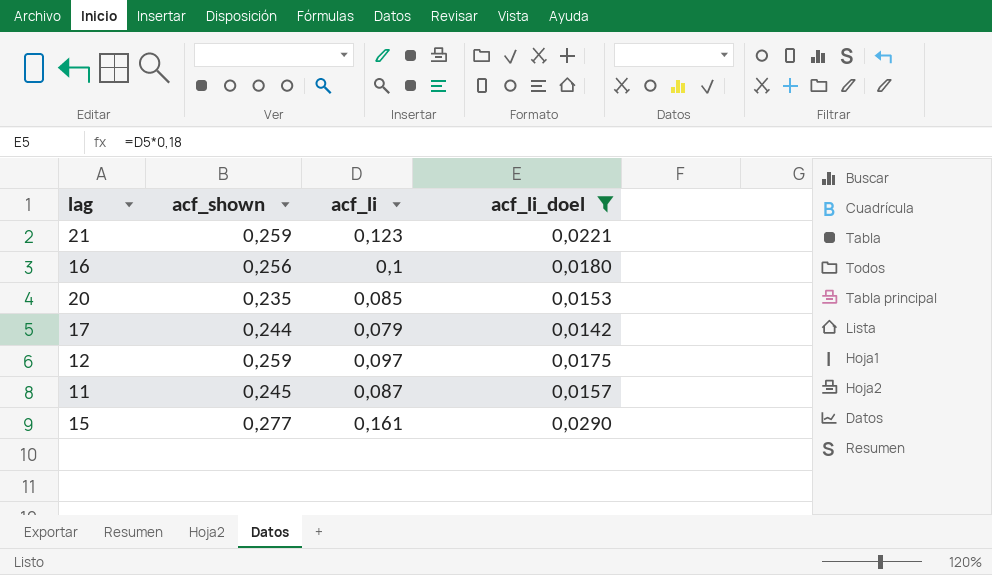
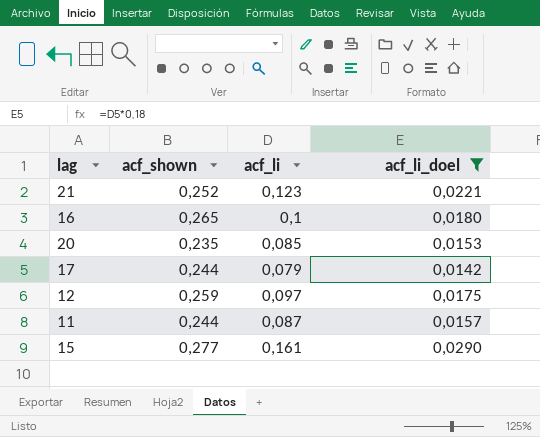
21 | acf_shown: 0,259 -> 0,252
16 | acf_shown: 0,256 -> 0,265
11 | acf_shown: 0,245 -> 0,244

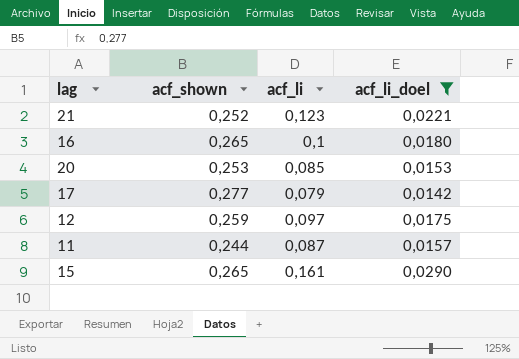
20 | acf_shown: 0,235 -> 0,253
17 | acf_shown: 0,244 -> 0,277
15 | acf_shown: 0,277 -> 0,265

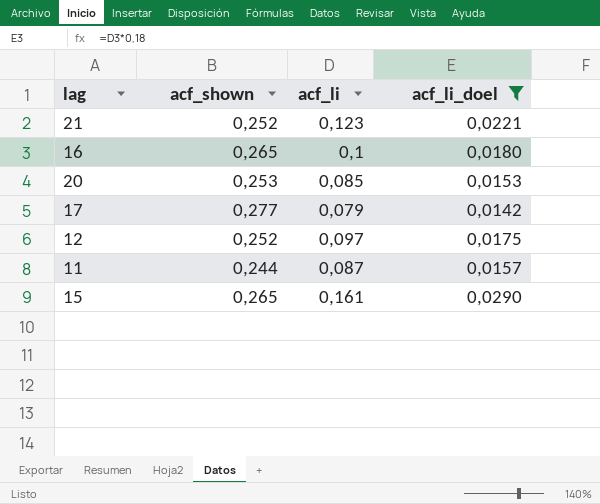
12 | acf_shown: 0,259 -> 0,252

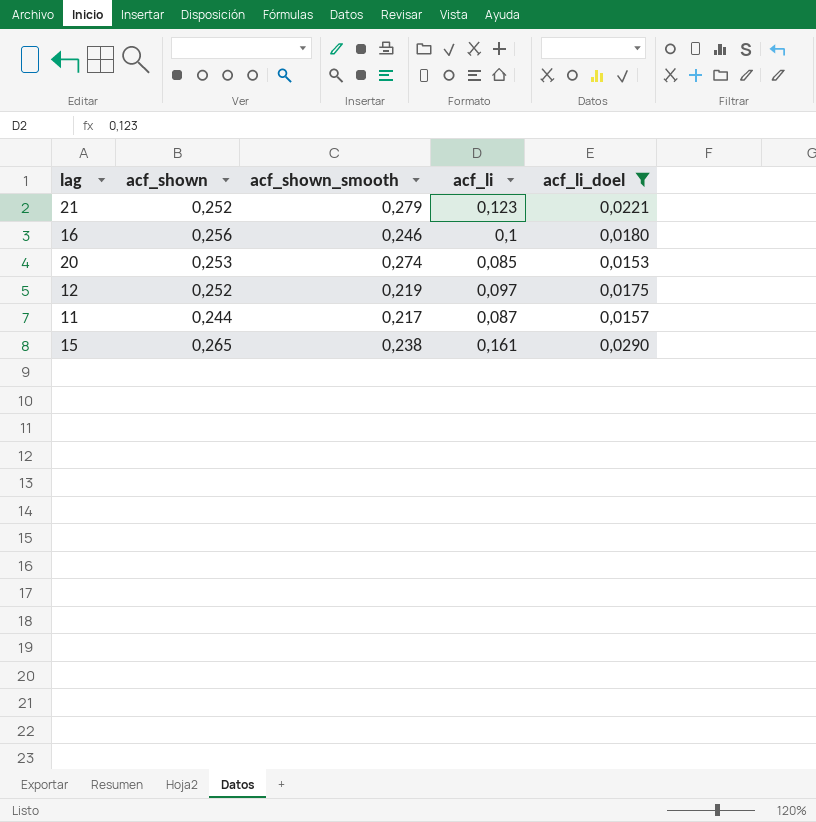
column acf_shown_smooth | position: none -> 3
row 17: 0,277 | 0,079 | 0,0142 -> none
16 | acf_shown: 0,265 -> 0,256

